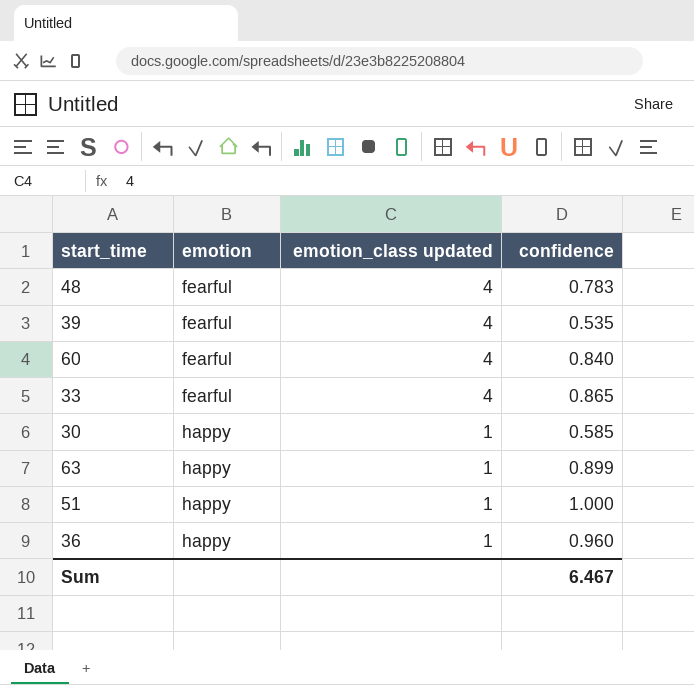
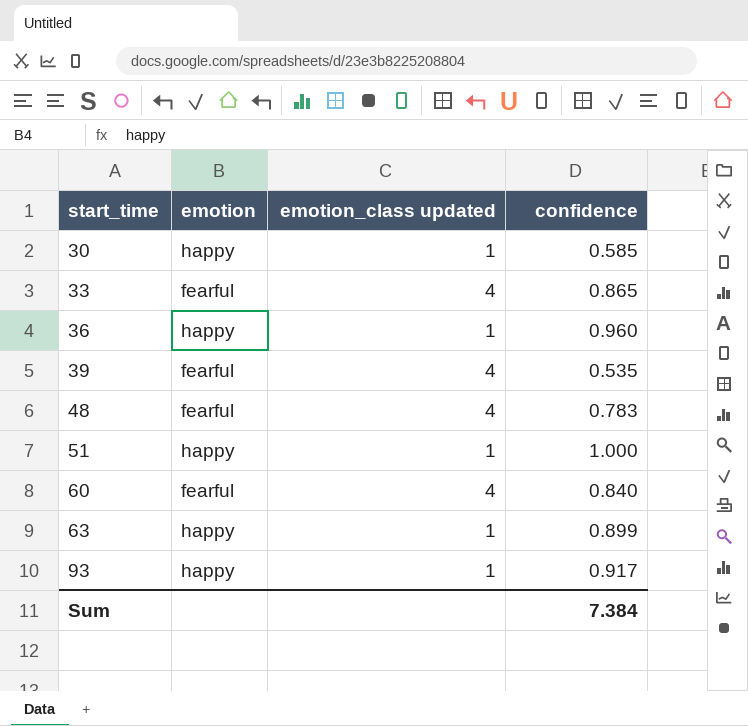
row order: emotion ascending -> start_time ascending
row 93: none -> happy | 1 | 0.917
Sum | confidence: 6.467 -> 7.384

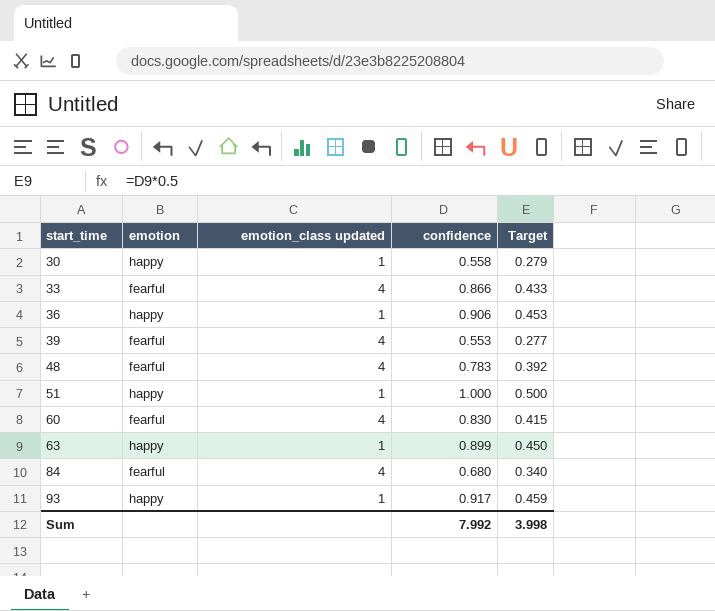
column Target | formula: none -> [confidence] * 0.5
30 | confidence: 0.585 -> 0.558
33 | confidence: 0.865 -> 0.866
36 | confidence: 0.960 -> 0.906
39 | confidence: 0.535 -> 0.553
60 | confidence: 0.840 -> 0.830
row 84: none -> fearful | 4 | 0.680 | 0.340
Sum | confidence: 7.384 -> 7.992

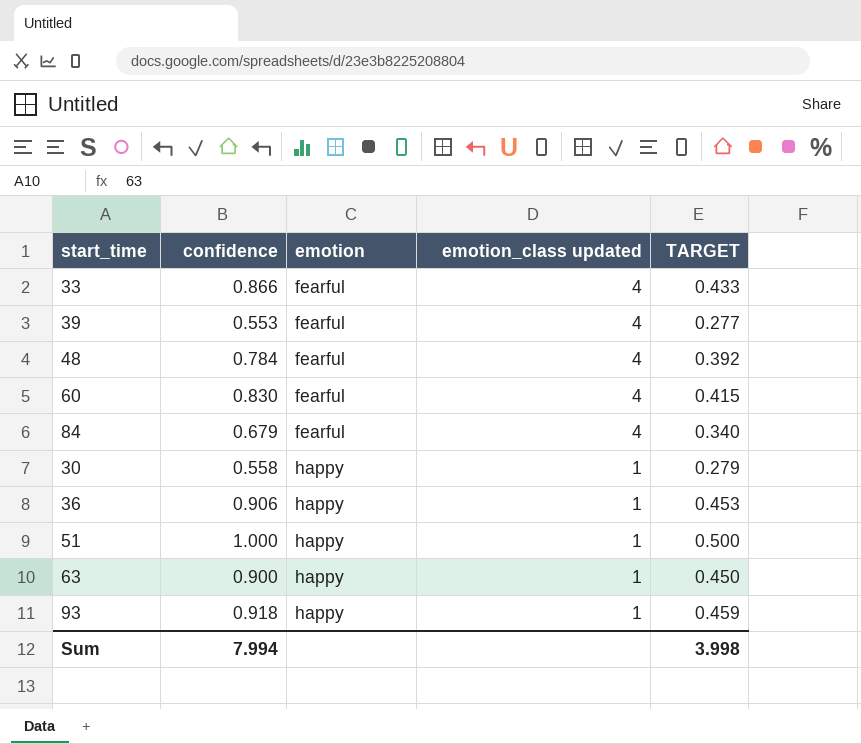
row order: start_time ascending -> emotion ascending
column confidence | position: 4 -> 2
column name: Target -> TARGET
48 | confidence: 0.783 -> 0.784
84 | confidence: 0.680 -> 0.679
63 | confidence: 0.899 -> 0.900
93 | confidence: 0.917 -> 0.918
Sum | confidence: 7.992 -> 7.994

